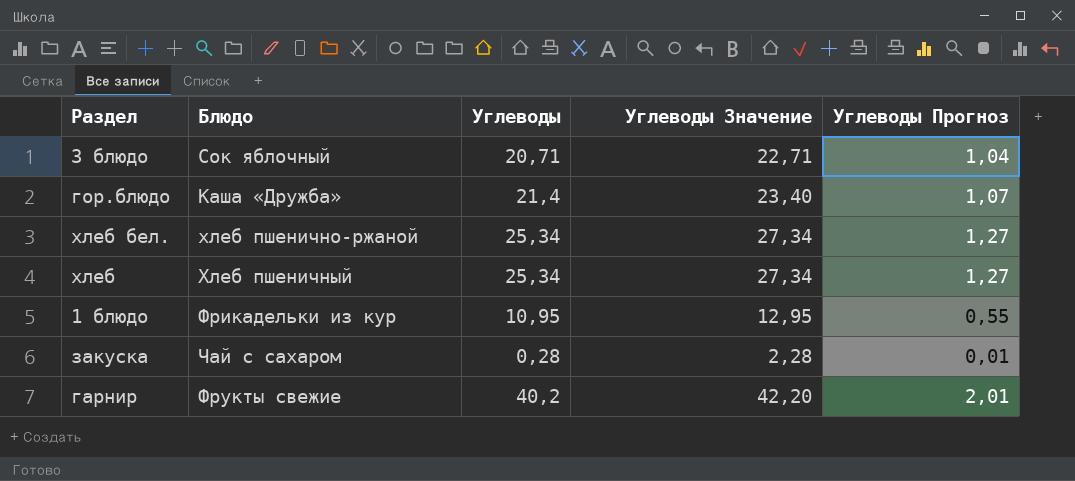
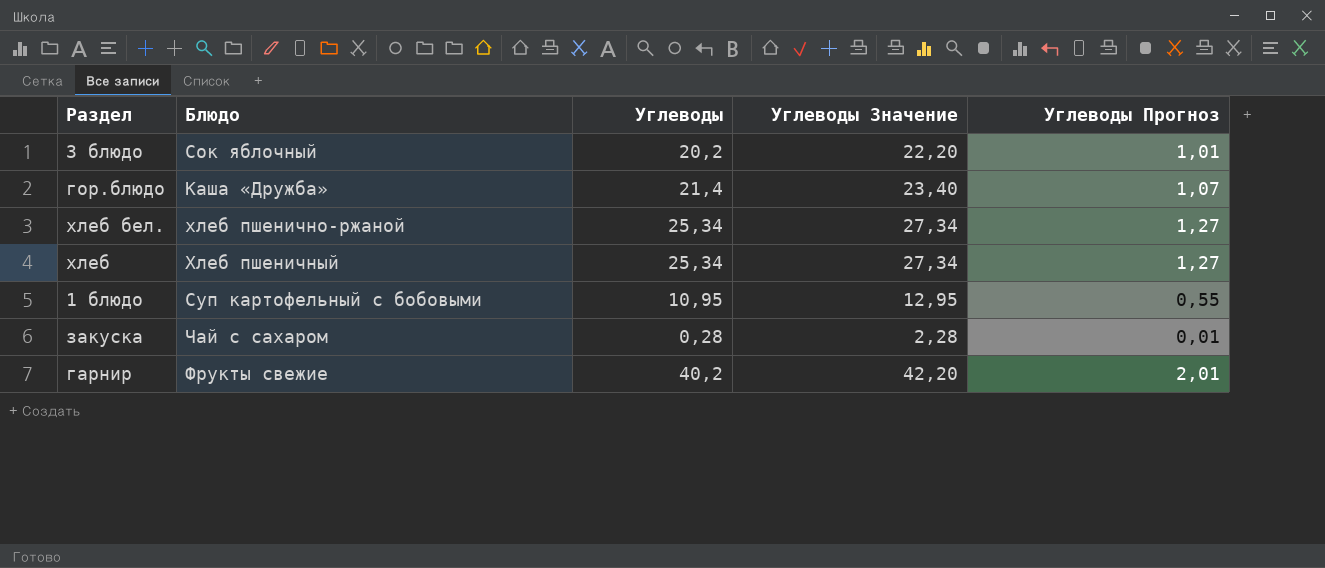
3 блюдо | Углеводы: 20,71 -> 20,2
3 блюдо | Углеводы Значение: 22,71 -> 22,20
3 блюдо | Углеводы Прогноз: 1,04 -> 1,01
1 блюдо | Блюдо: Фрикадельки из кур -> Суп картофельный с бобовыми

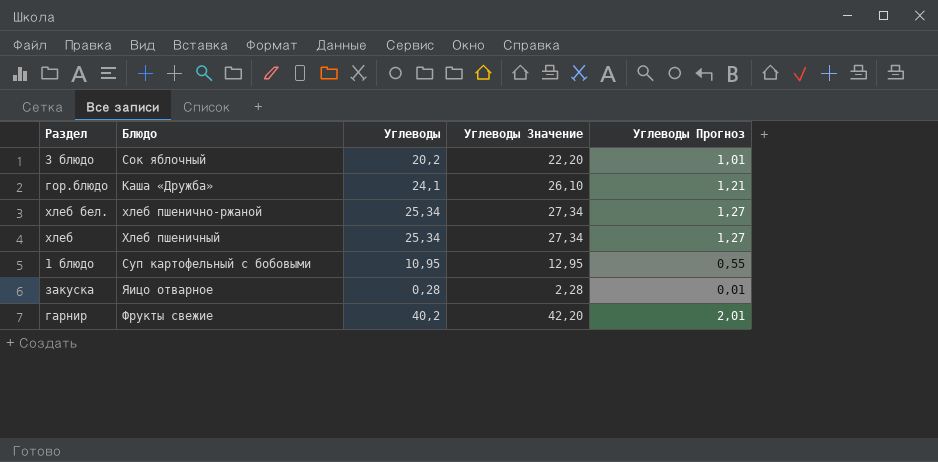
гор.блюдо | Углеводы: 21,4 -> 24,1
гор.блюдо | Углеводы Значение: 23,40 -> 26,10
гор.блюдо | Углеводы Прогноз: 1,07 -> 1,21
закуска | Блюдо: Чай с сахаром -> Яицо отварное

